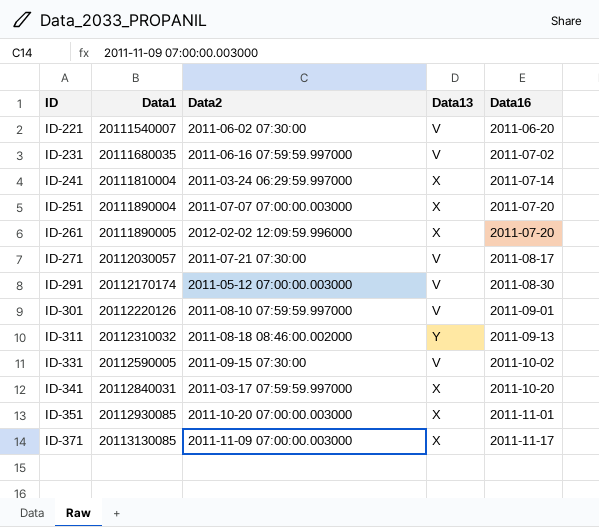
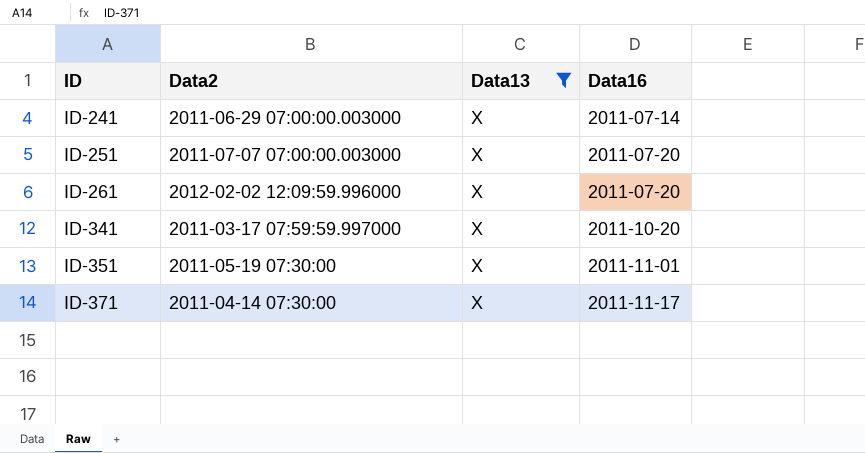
filter: none -> Data13 = X
column Data1 | position: 2 -> none
ID-241 | Data2: 2011-03-24 06:29:59.997000 -> 2011-06-29 07:00:00.003000
ID-351 | Data2: 2011-10-20 07:00:00.003000 -> 2011-05-19 07:30:00
ID-371 | Data2: 2011-11-09 07:00:00.003000 -> 2011-04-14 07:30:00

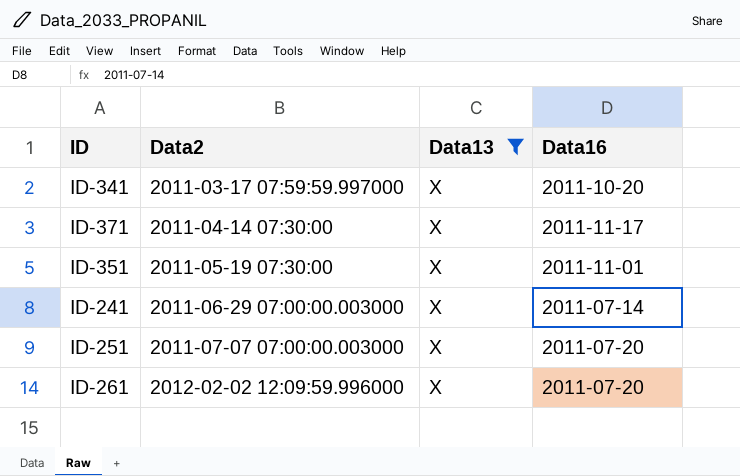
row order: ID ascending -> Data2 ascending

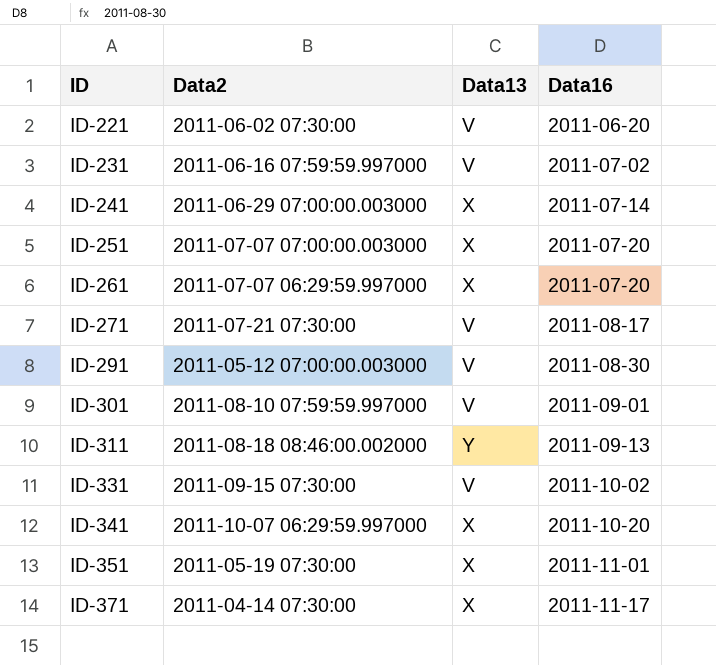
filter: Data13 = X -> none
row order: Data2 ascending -> ID ascending
ID-261 | Data2: 2012-02-02 12:09:59.996000 -> 2011-07-07 06:29:59.997000
ID-341 | Data2: 2011-03-17 07:59:59.997000 -> 2011-10-07 06:29:59.997000

